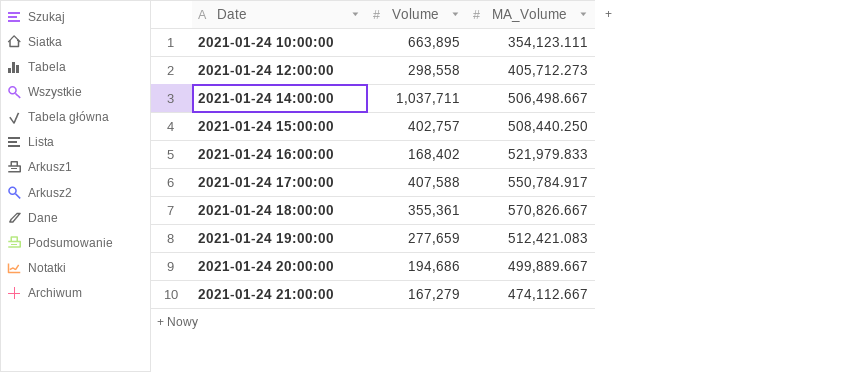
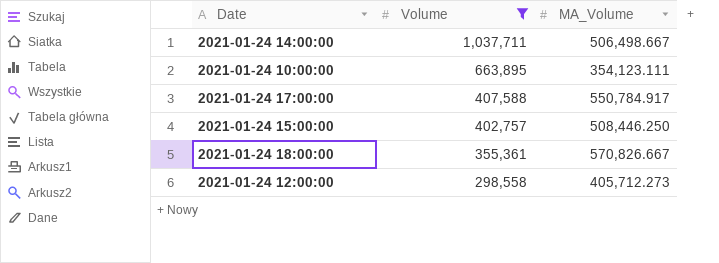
filter: none -> Volume >= 298,558
row order: Date ascending -> Volume descending
2021-01-24 15:00:00 | MA_Volume: 508,440.250 -> 508,446.250

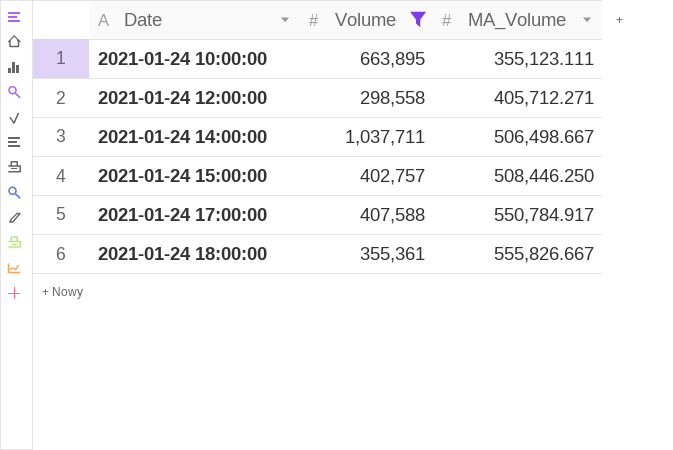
row order: Volume descending -> Date ascending
2021-01-24 10:00:00 | MA_Volume: 354,123.111 -> 355,123.111
2021-01-24 12:00:00 | MA_Volume: 405,712.273 -> 405,712.271
2021-01-24 18:00:00 | MA_Volume: 570,826.667 -> 555,826.667

